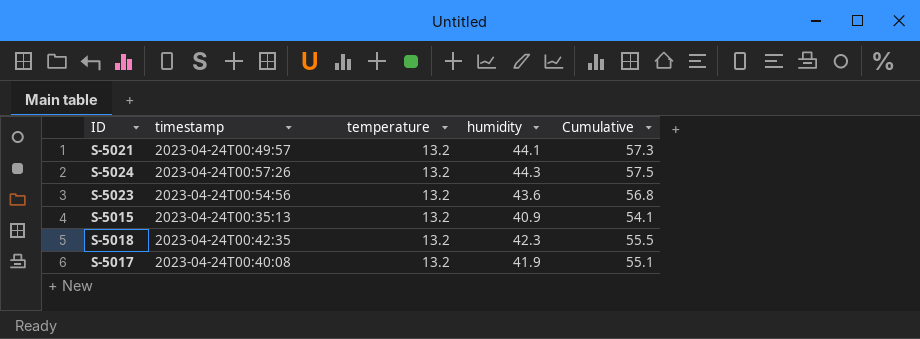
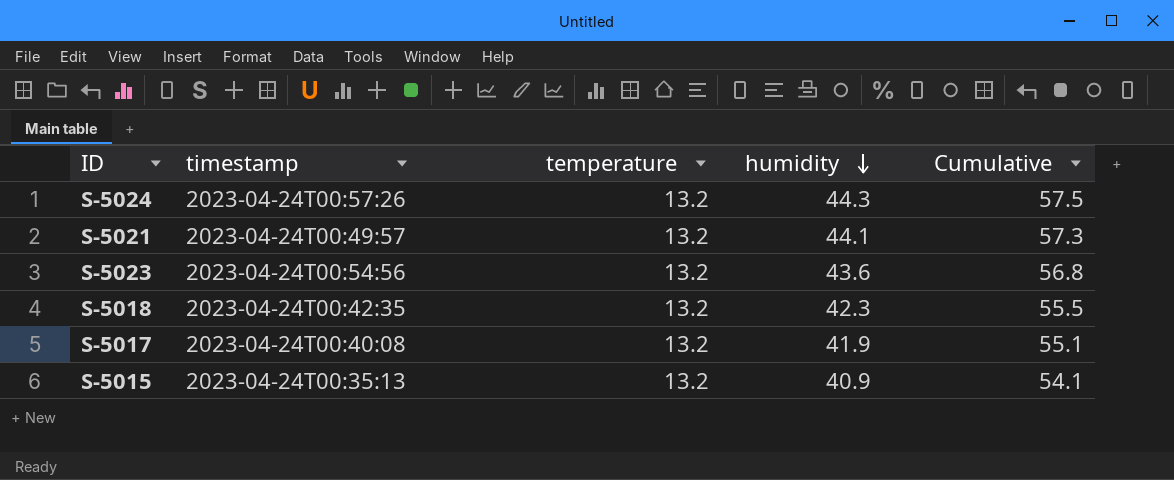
row order: none -> humidity descending

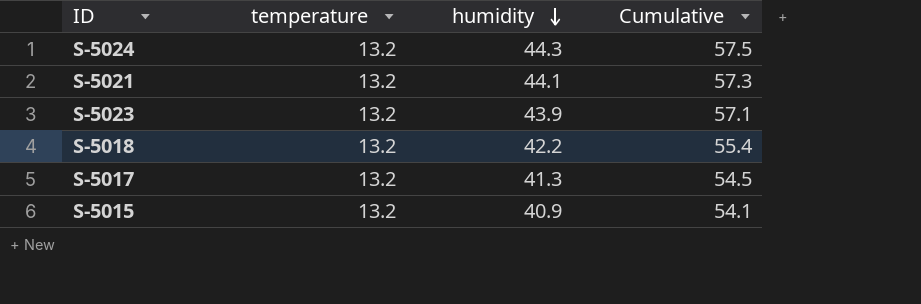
column timestamp | position: 2 -> none
S-5023 | humidity: 43.6 -> 43.9
S-5023 | Cumulative: 56.8 -> 57.1
S-5018 | humidity: 42.3 -> 42.2
S-5018 | Cumulative: 55.5 -> 55.4
S-5017 | humidity: 41.9 -> 41.3
S-5017 | Cumulative: 55.1 -> 54.5

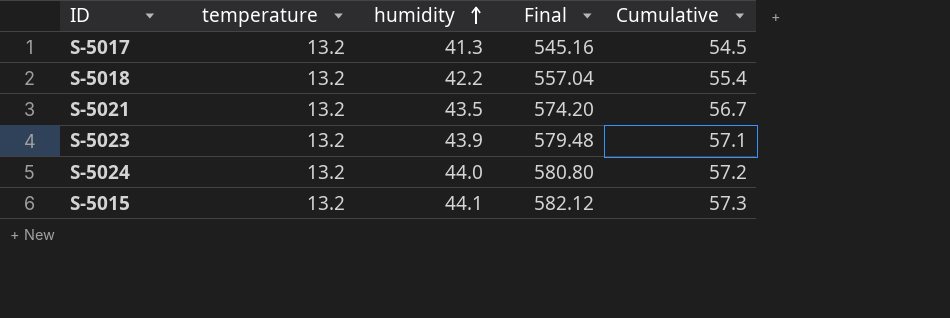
row order: humidity descending -> humidity ascending
column Final | formula: none -> [temperature] * [humidity]
S-5021 | humidity: 44.1 -> 43.5
S-5021 | Cumulative: 57.3 -> 56.7
S-5024 | humidity: 44.3 -> 44.0
S-5024 | Cumulative: 57.5 -> 57.2
S-5015 | humidity: 40.9 -> 44.1
S-5015 | Cumulative: 54.1 -> 57.3

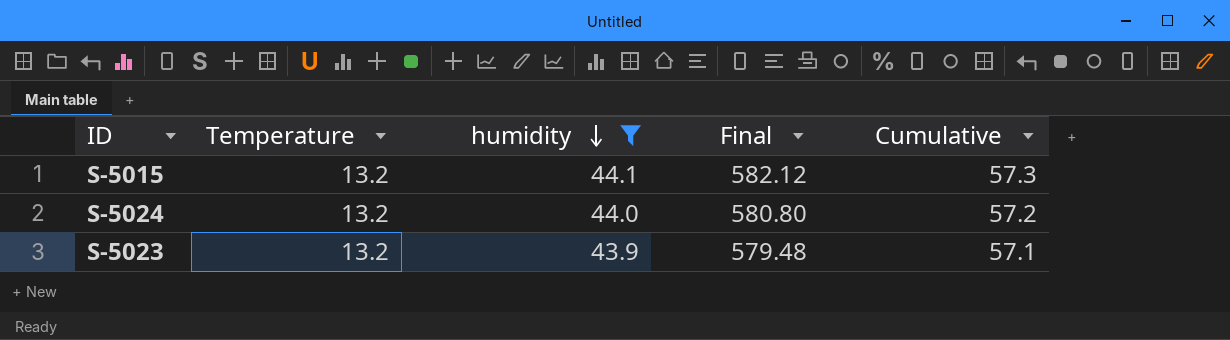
filter: none -> humidity >= 43.9
row order: humidity ascending -> humidity descending
column name: temperature -> Temperature

